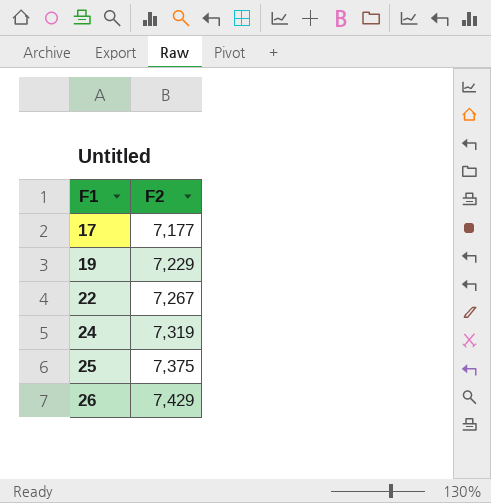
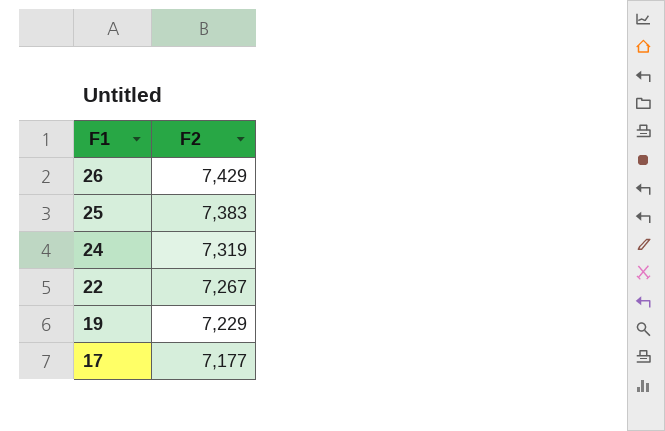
row order: F1 ascending -> F1 descending
25 | F2: 7,375 -> 7,383

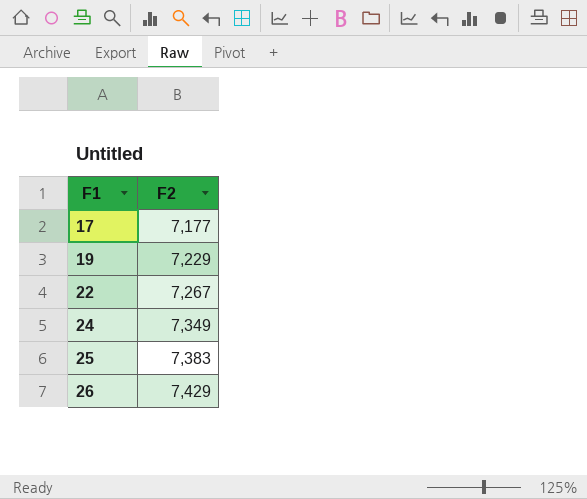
row order: F1 descending -> F1 ascending
24 | F2: 7,319 -> 7,349

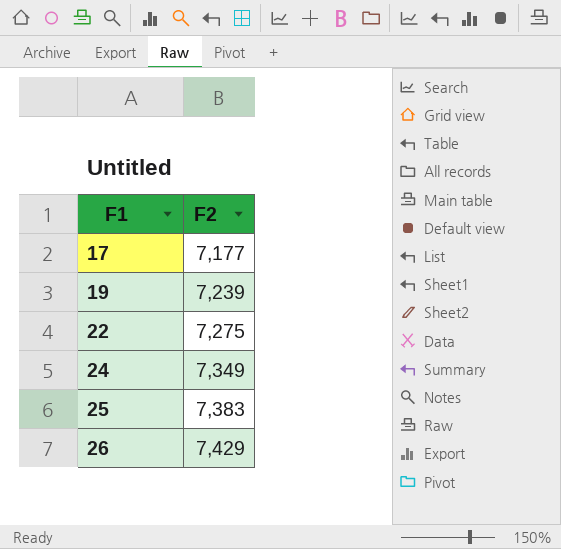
19 | F2: 7,229 -> 7,239
22 | F2: 7,267 -> 7,275

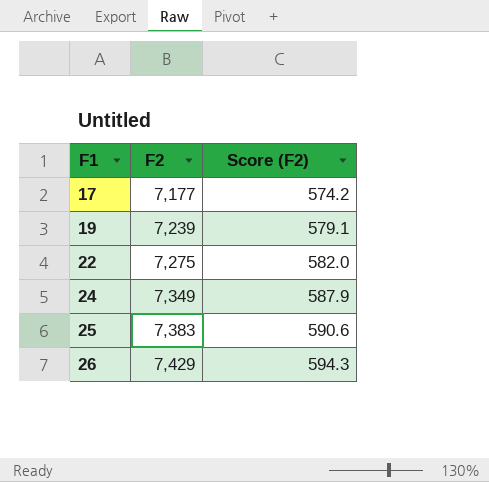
column Score (F2) | formula: none -> [F2] * 0.08

